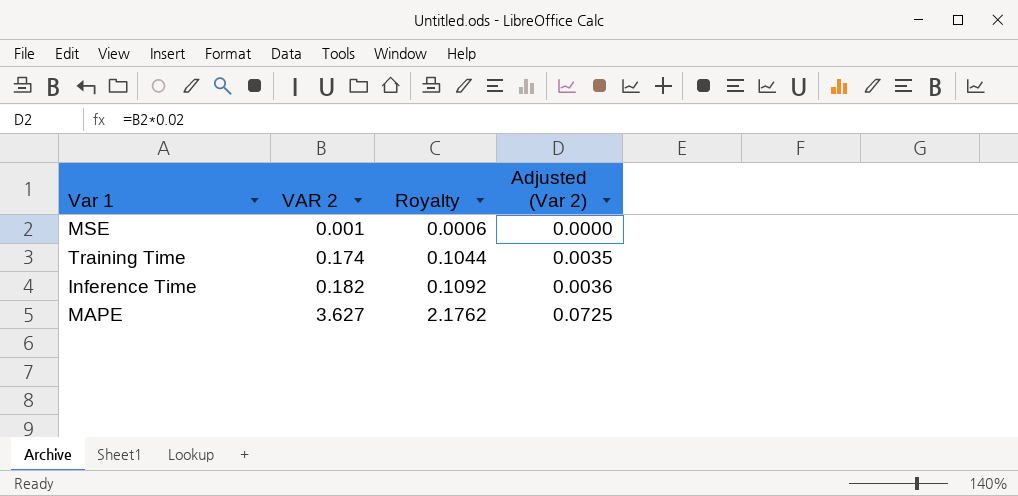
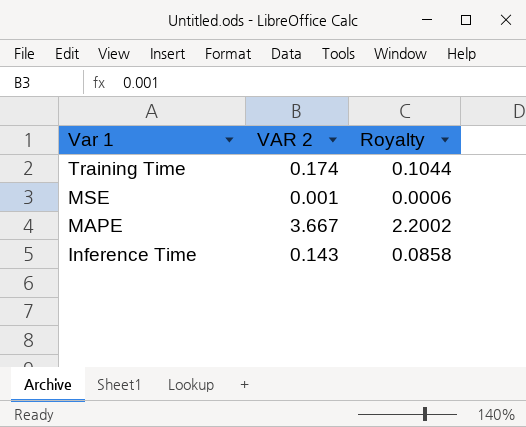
row order: VAR 2 ascending -> Var 1 descending
column Adjusted (Var 2) | formula: [VAR 2] * 0.02 -> none
MAPE | VAR 2: 3.627 -> 3.667
MAPE | Royalty: 2.1762 -> 2.2002
Inference Time | VAR 2: 0.182 -> 0.143
Inference Time | Royalty: 0.1092 -> 0.0858

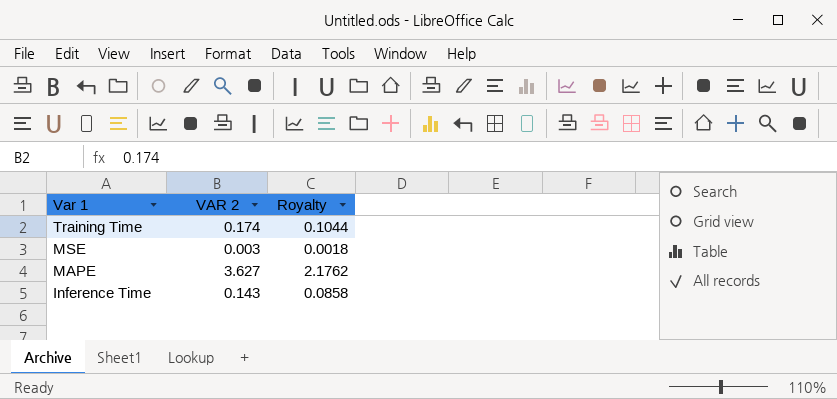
MSE | VAR 2: 0.001 -> 0.003
MSE | Royalty: 0.0006 -> 0.0018
MAPE | VAR 2: 3.667 -> 3.627
MAPE | Royalty: 2.2002 -> 2.1762

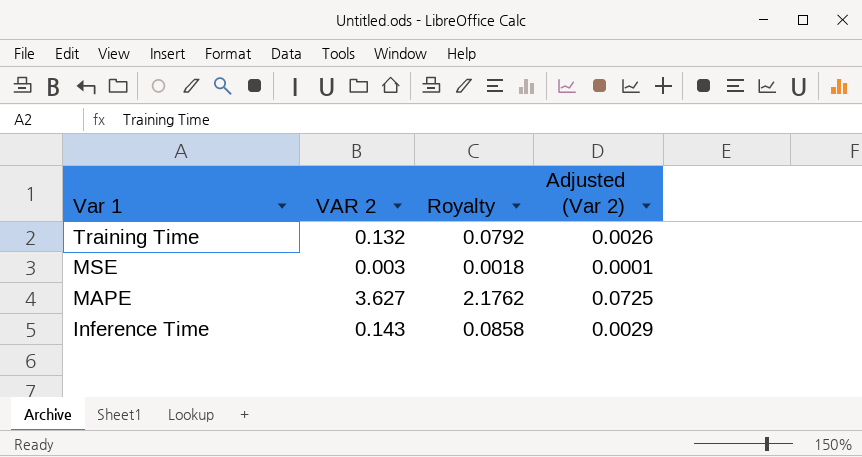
column Adjusted (Var 2) | formula: none -> [VAR 2] * 0.02
Training Time | VAR 2: 0.174 -> 0.132
Training Time | Royalty: 0.1044 -> 0.0792

